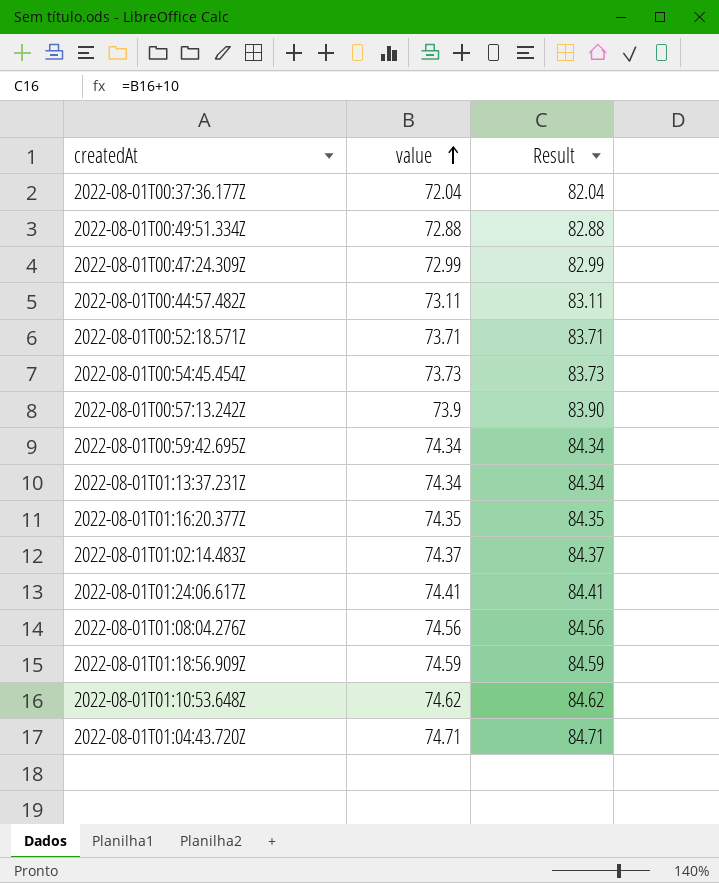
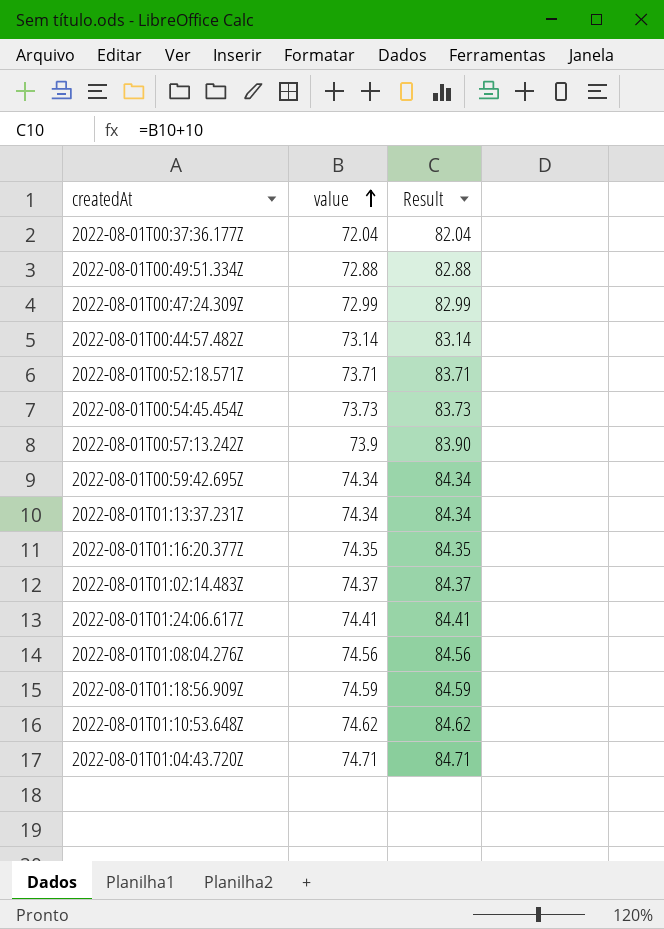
2022-08-01T00:44:57.482Z | value: 73.11 -> 73.14
2022-08-01T00:44:57.482Z | Result: 83.11 -> 83.14

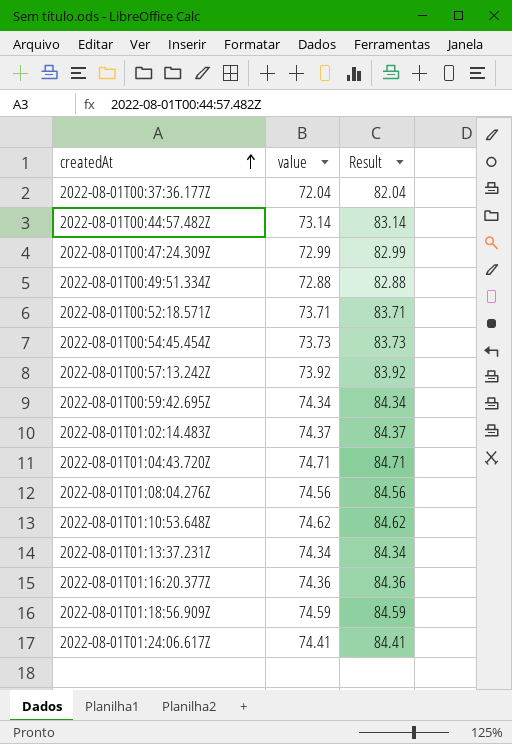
row order: value ascending -> createdAt ascending
2022-08-01T00:57:13.242Z | value: 73.9 -> 73.92
2022-08-01T00:57:13.242Z | Result: 83.90 -> 83.92
2022-08-01T01:16:20.377Z | value: 74.35 -> 74.36
2022-08-01T01:16:20.377Z | Result: 84.35 -> 84.36

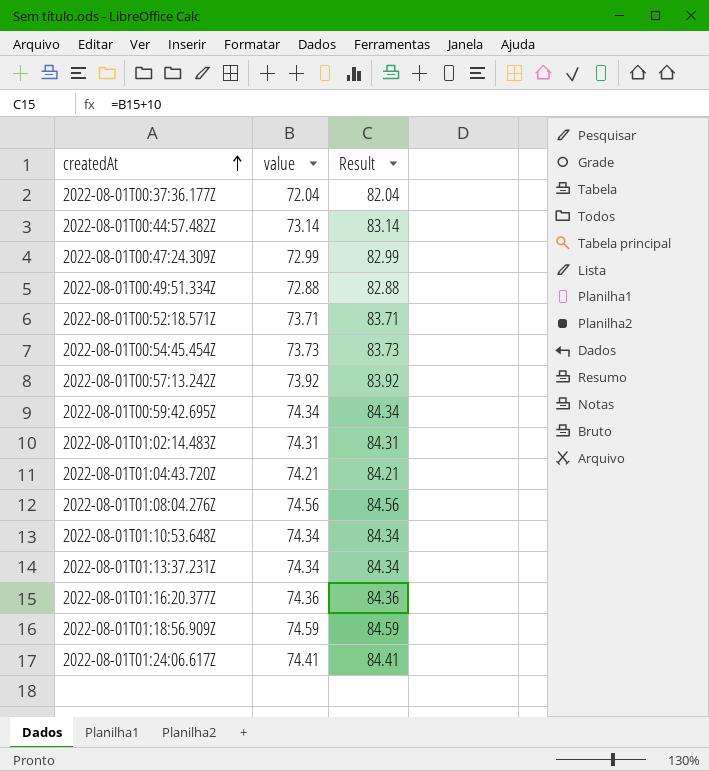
2022-08-01T01:02:14.483Z | value: 74.37 -> 74.31
2022-08-01T01:02:14.483Z | Result: 84.37 -> 84.31
2022-08-01T01:04:43.720Z | value: 74.71 -> 74.21
2022-08-01T01:04:43.720Z | Result: 84.71 -> 84.21
2022-08-01T01:10:53.648Z | value: 74.62 -> 74.34
2022-08-01T01:10:53.648Z | Result: 84.62 -> 84.34

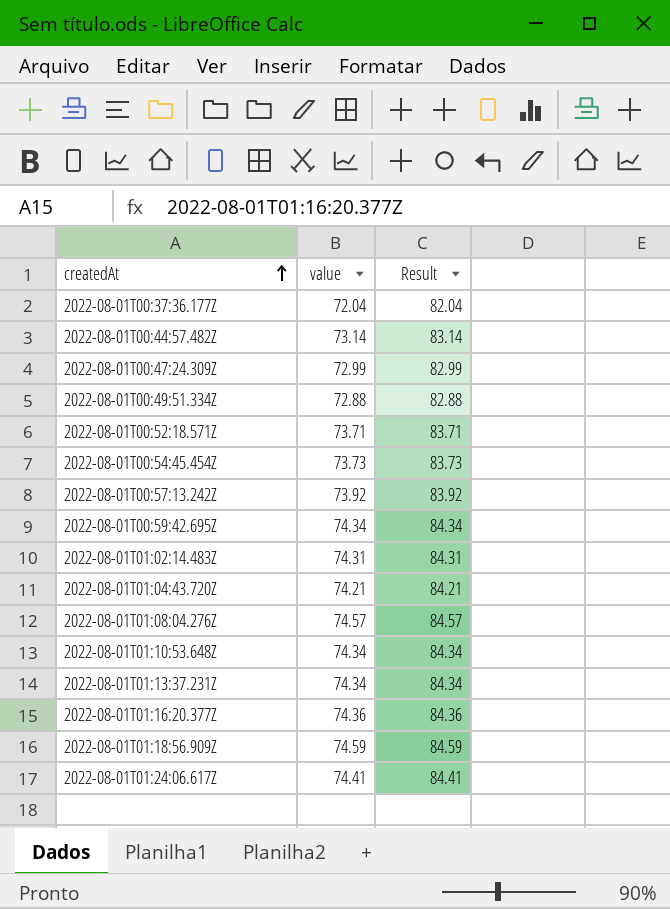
2022-08-01T01:08:04.276Z | value: 74.56 -> 74.57
2022-08-01T01:08:04.276Z | Result: 84.56 -> 84.57

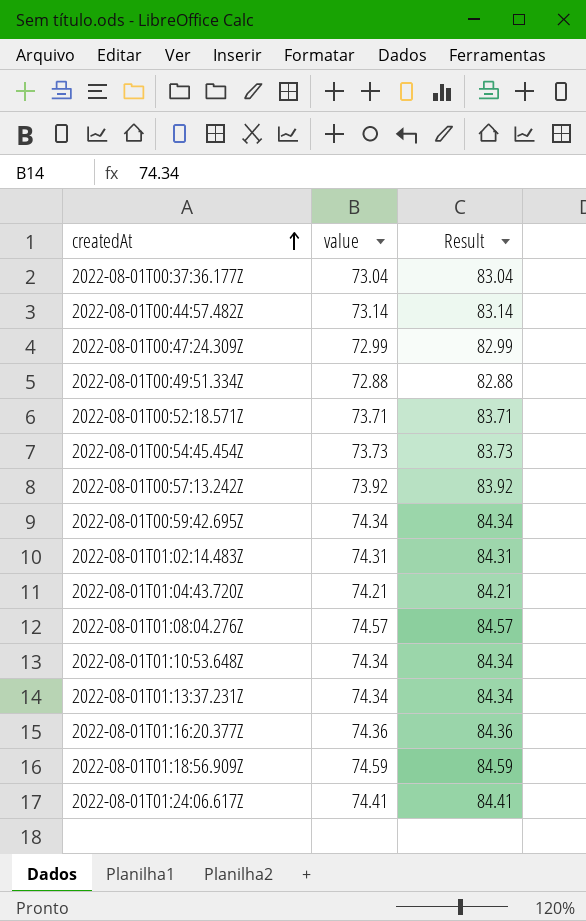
2022-08-01T00:37:36.177Z | value: 72.04 -> 73.04
2022-08-01T00:37:36.177Z | Result: 82.04 -> 83.04

